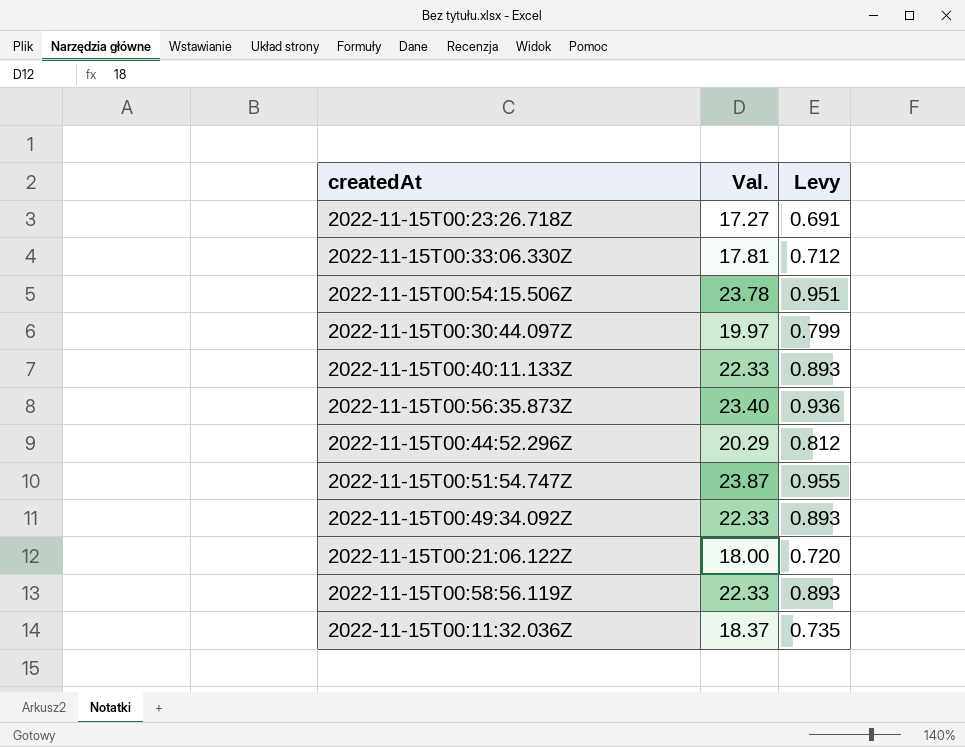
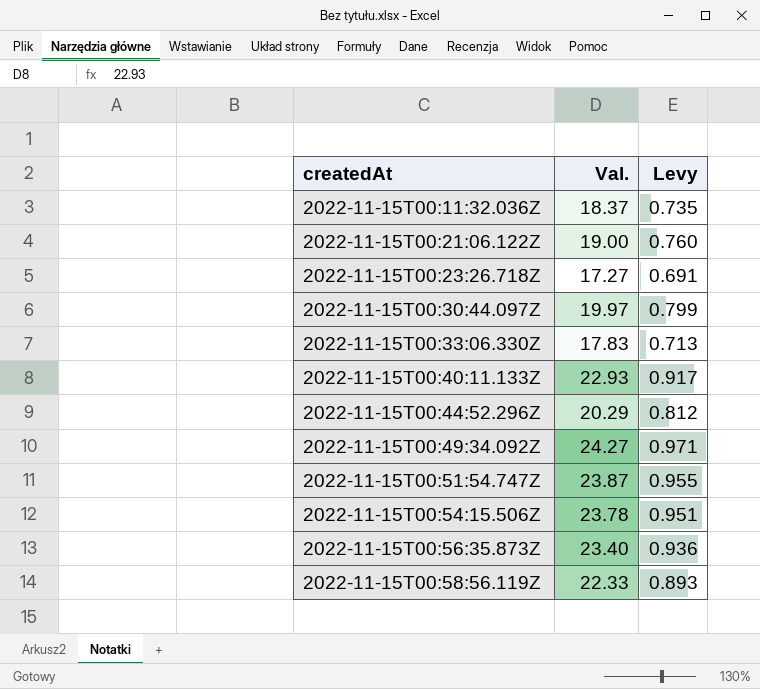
row order: none -> createdAt ascending
2022-11-15T00:21:06.122Z | Val.: 18.00 -> 19.00
2022-11-15T00:21:06.122Z | Levy: 0.720 -> 0.760
2022-11-15T00:33:06.330Z | Val.: 17.81 -> 17.83
2022-11-15T00:33:06.330Z | Levy: 0.712 -> 0.713
2022-11-15T00:40:11.133Z | Val.: 22.33 -> 22.93
2022-11-15T00:40:11.133Z | Levy: 0.893 -> 0.917
2022-11-15T00:49:34.092Z | Val.: 22.33 -> 24.27
2022-11-15T00:49:34.092Z | Levy: 0.893 -> 0.971

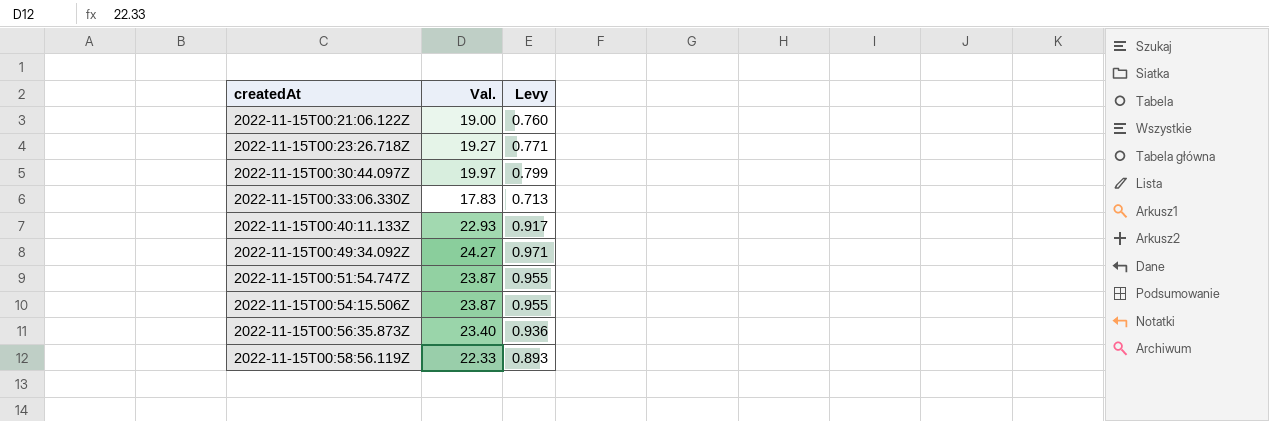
row 2022-11-15T00:11:32.036Z: 18.37 | 0.735 -> none
row 2022-11-15T00:44:52.296Z: 20.29 | 0.812 -> none
2022-11-15T00:23:26.718Z | Val.: 17.27 -> 19.27
2022-11-15T00:23:26.718Z | Levy: 0.691 -> 0.771
2022-11-15T00:54:15.506Z | Val.: 23.78 -> 23.87
2022-11-15T00:54:15.506Z | Levy: 0.951 -> 0.955

